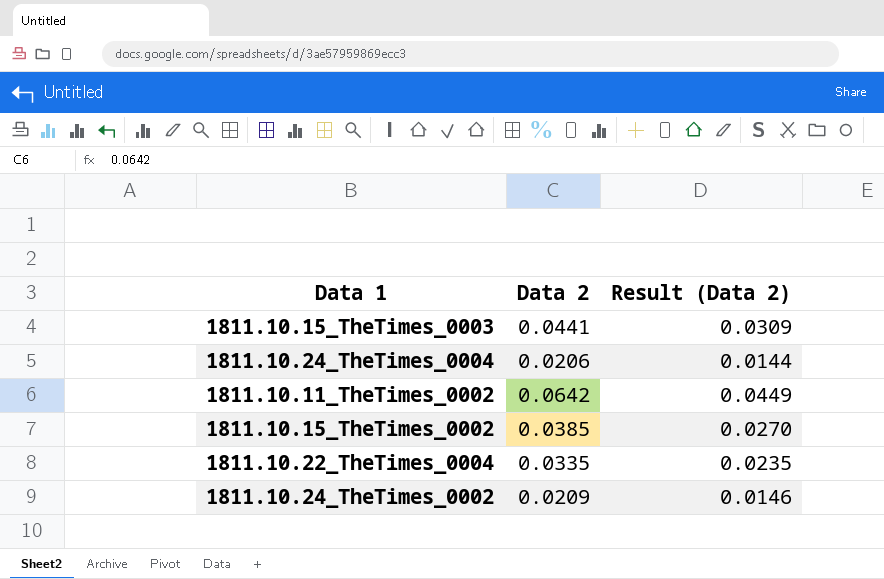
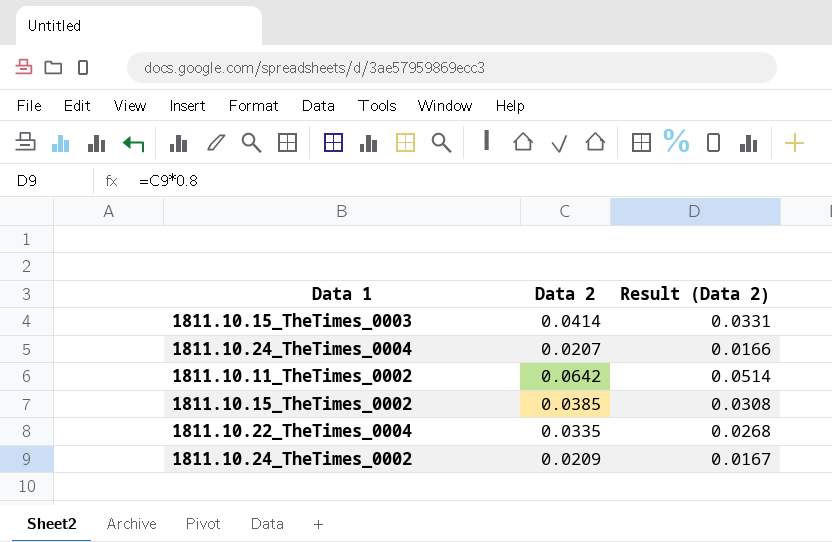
column Result (Data 2) | formula: [Data 2] * 0.7 -> [Data 2] * 0.8
1811.10.15_TheTimes_0003 | Data 2: 0.0441 -> 0.0414
1811.10.24_TheTimes_0004 | Data 2: 0.0206 -> 0.0207

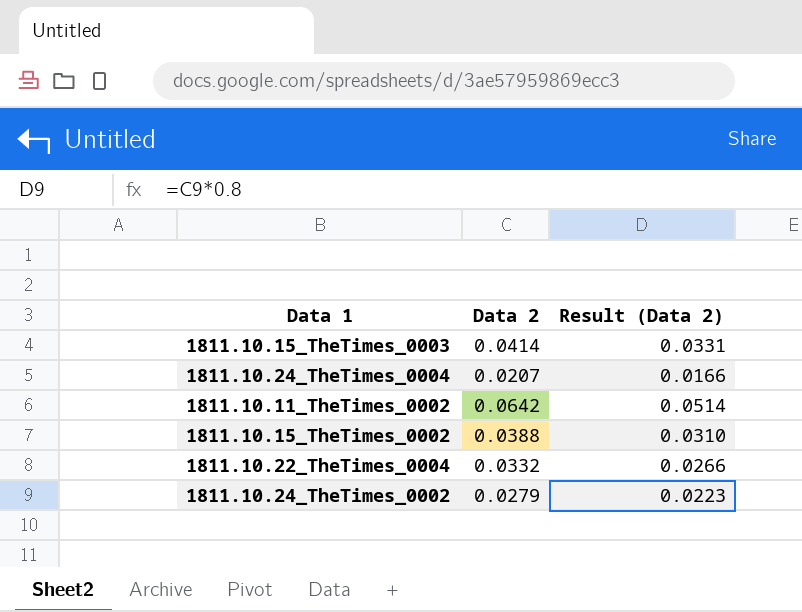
1811.10.15_TheTimes_0002 | Data 2: 0.0385 -> 0.0388
1811.10.15_TheTimes_0002 | Result (Data 2): 0.0308 -> 0.0310
1811.10.22_TheTimes_0004 | Data 2: 0.0335 -> 0.0332
1811.10.22_TheTimes_0004 | Result (Data 2): 0.0268 -> 0.0266
1811.10.24_TheTimes_0002 | Data 2: 0.0209 -> 0.0279
1811.10.24_TheTimes_0002 | Result (Data 2): 0.0167 -> 0.0223

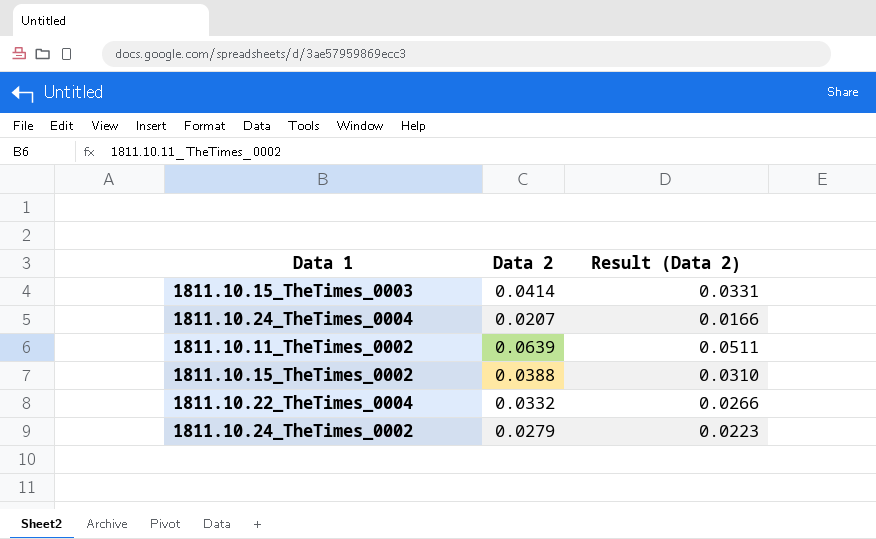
1811.10.11_TheTimes_0002 | Data 2: 0.0642 -> 0.0639
1811.10.11_TheTimes_0002 | Result (Data 2): 0.0514 -> 0.0511

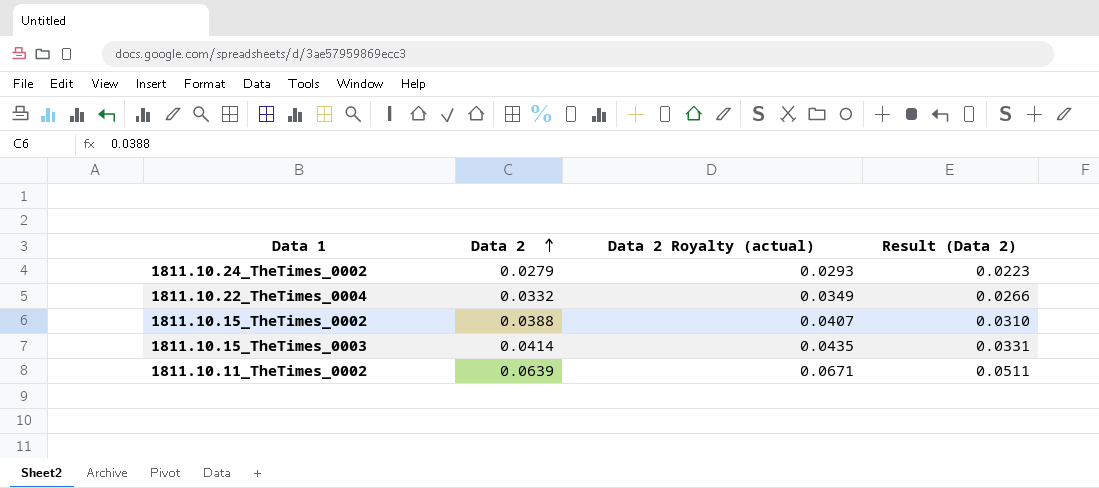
row order: none -> Data 2 ascending
column Data 2 Royalty (actual) | formula: none -> [Data 2] * 1.05
row 1811.10.24_TheTimes_0004: 0.0207 | 0.0166 -> none

